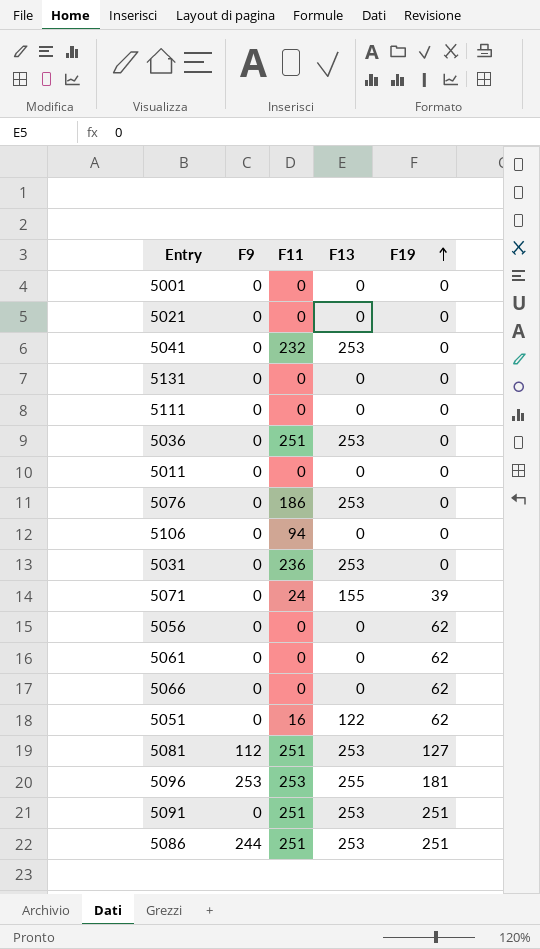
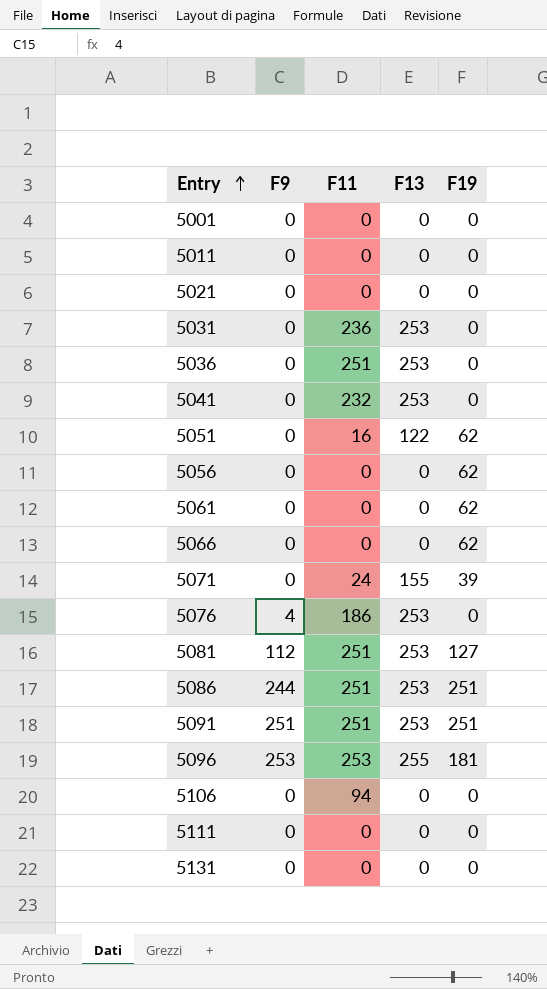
row order: F19 ascending -> Entry ascending
5076 | F9: 0 -> 4
5091 | F9: 0 -> 251

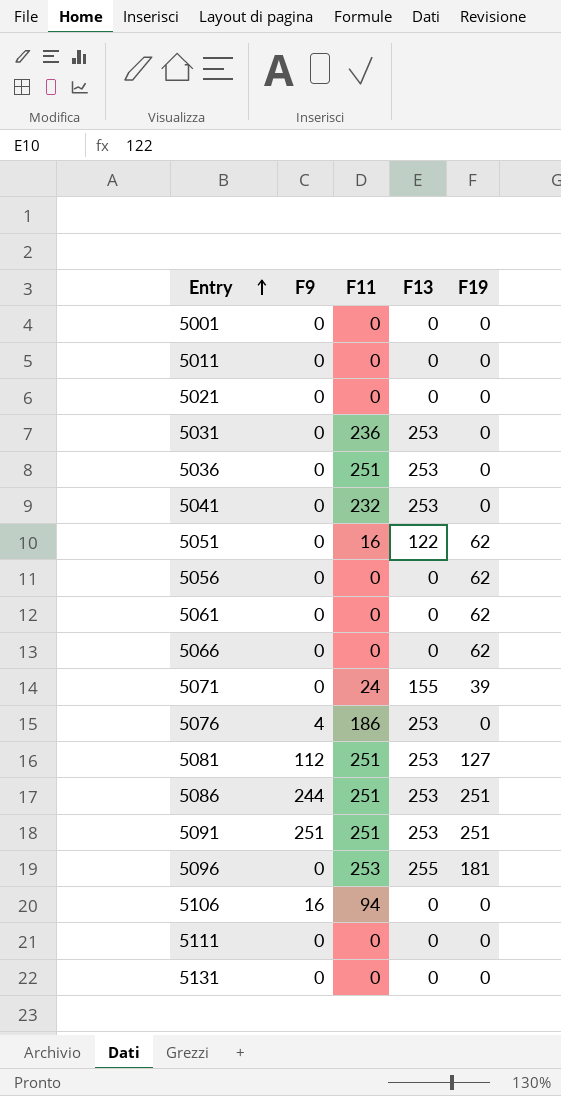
5096 | F9: 253 -> 0
5106 | F9: 0 -> 16

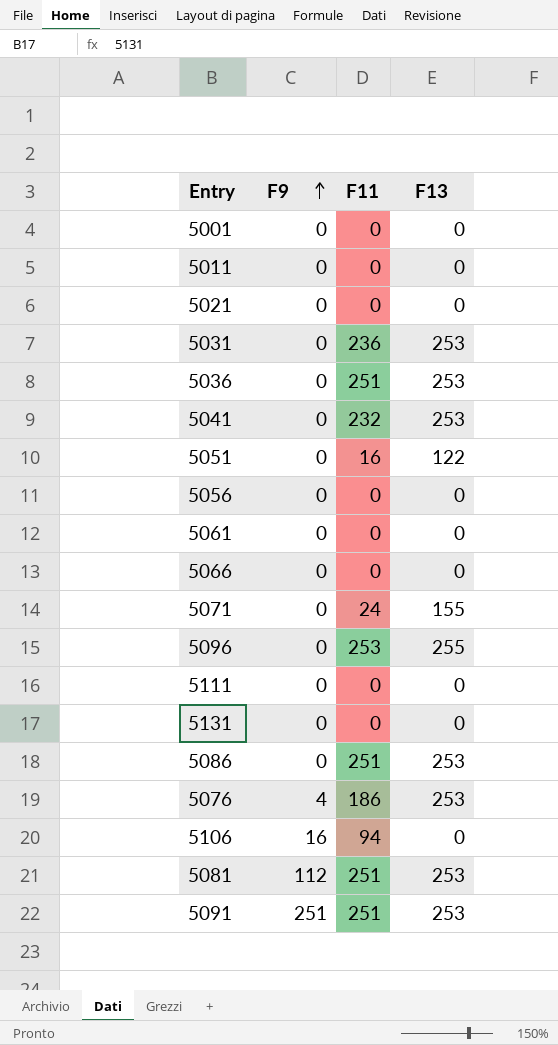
row order: Entry ascending -> F9 ascending
column F19 | position: 5 -> none
5086 | F9: 244 -> 0

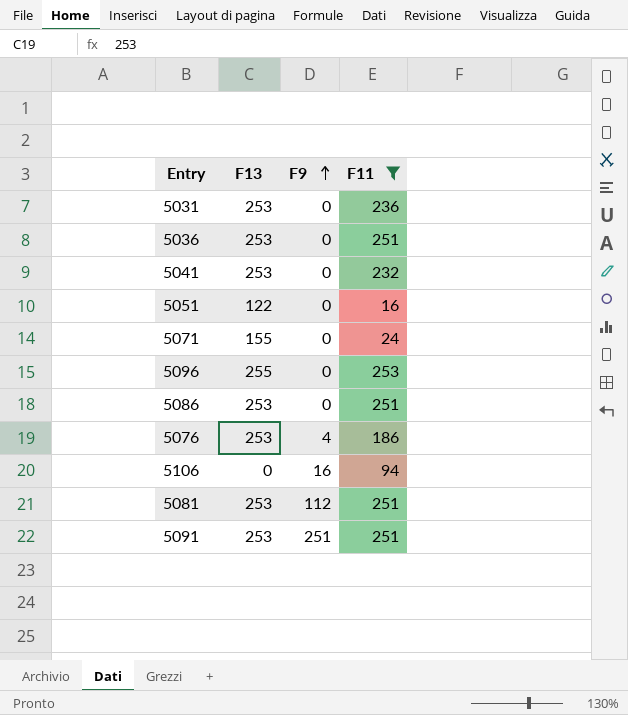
filter: none -> F11 != 0
column F13 | position: 4 -> 2

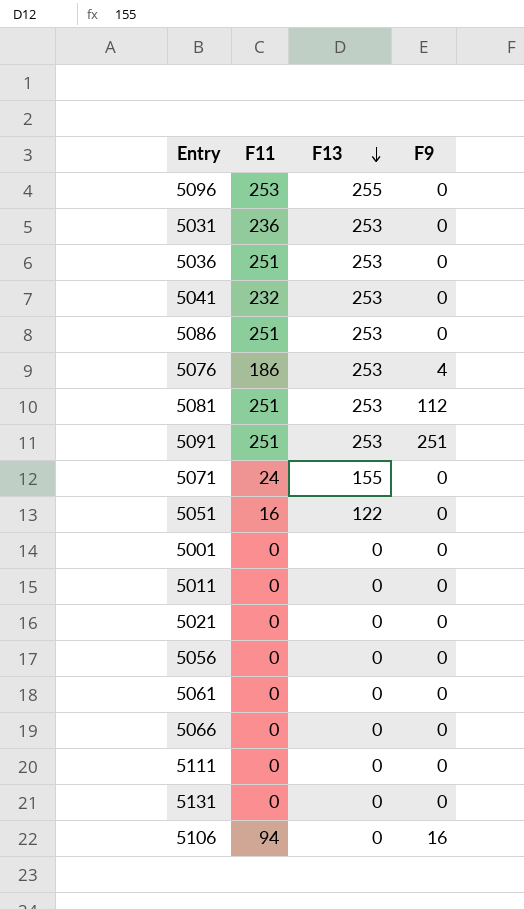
filter: F11 != 0 -> none
row order: F9 ascending -> F13 descending
column F11 | position: 4 -> 2

